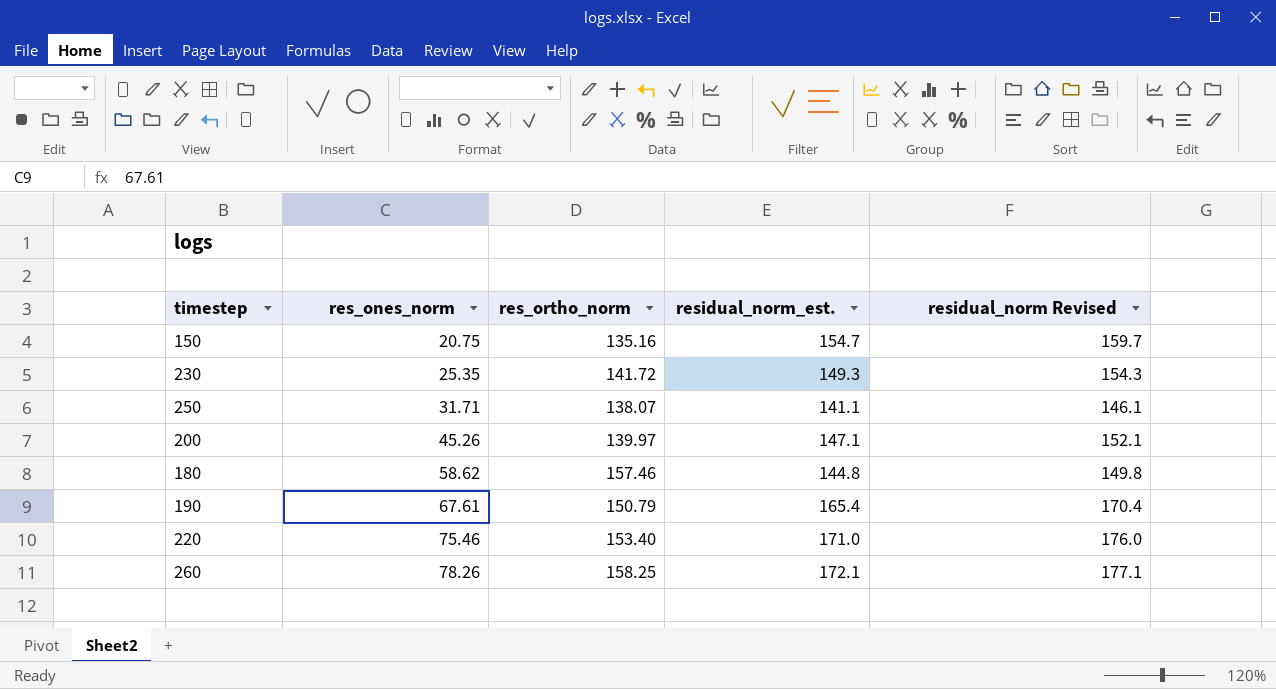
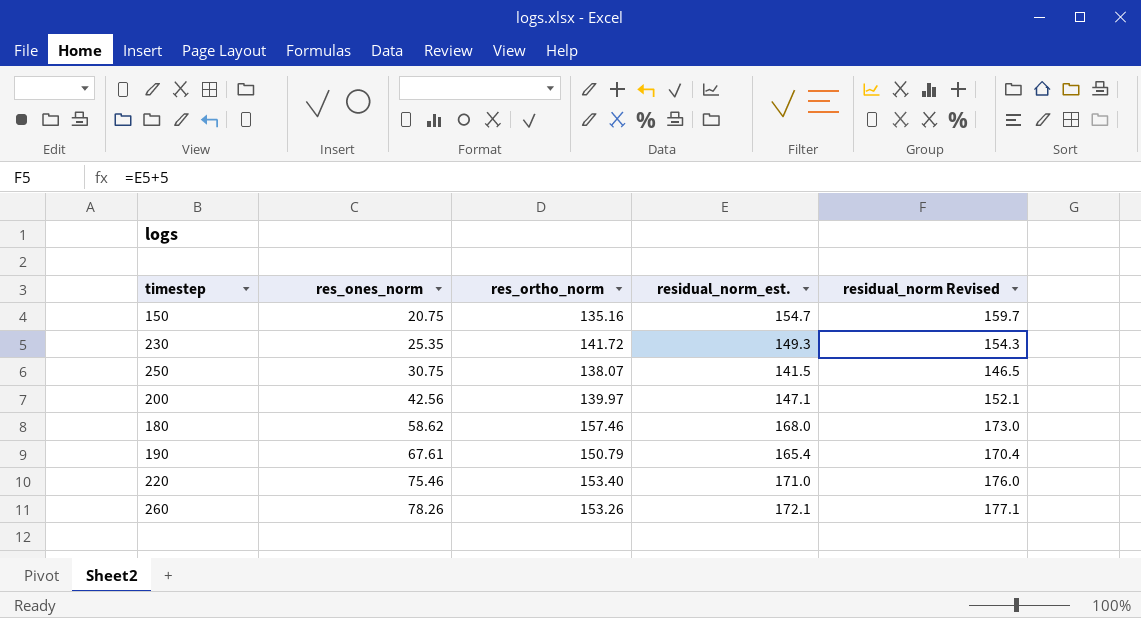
250 | res_ones_norm: 31.71 -> 30.75
250 | residual_norm_est.: 141.1 -> 141.5
250 | residual_norm Revised: 146.1 -> 146.5
200 | res_ones_norm: 45.26 -> 42.56
180 | residual_norm_est.: 144.8 -> 168.0
180 | residual_norm Revised: 149.8 -> 173.0
260 | res_ortho_norm: 158.25 -> 153.26

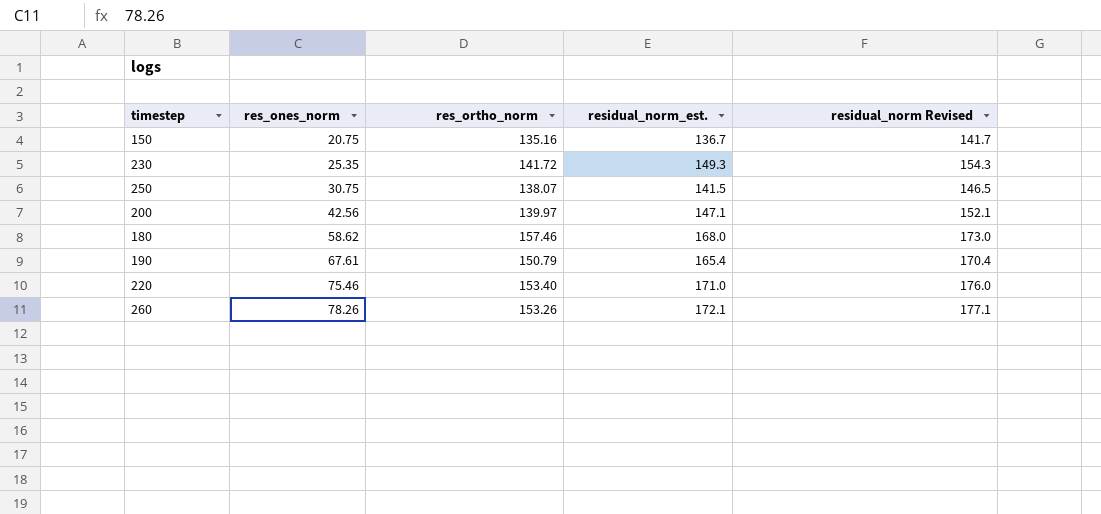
150 | residual_norm_est.: 154.7 -> 136.7
150 | residual_norm Revised: 159.7 -> 141.7

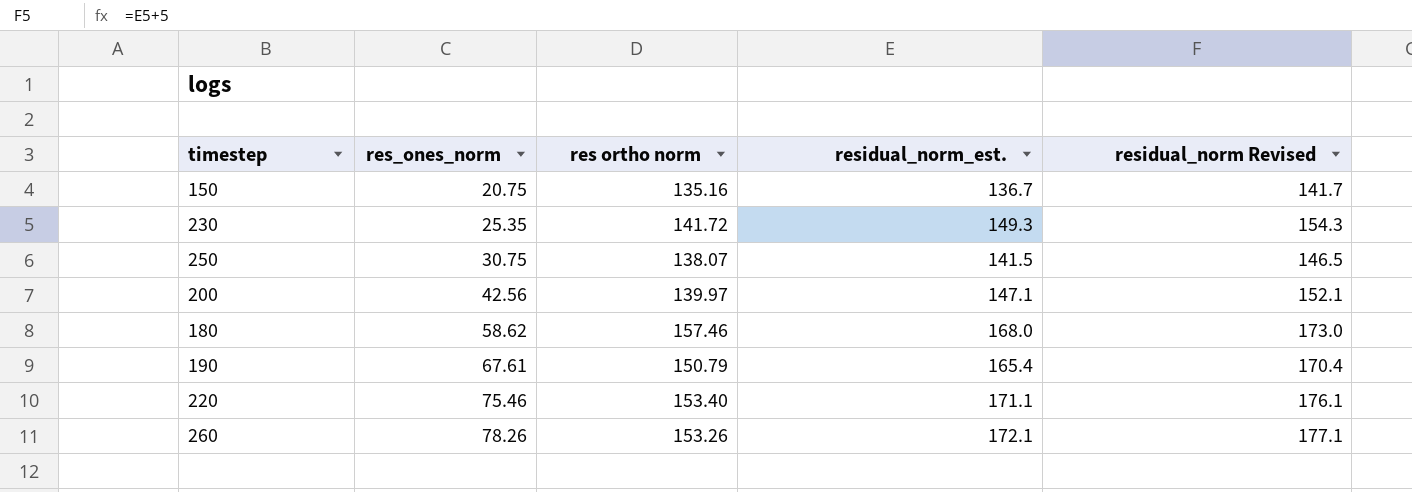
column name: res_ortho_norm -> res ortho norm
220 | residual_norm_est.: 171.0 -> 171.1
220 | residual_norm Revised: 176.0 -> 176.1

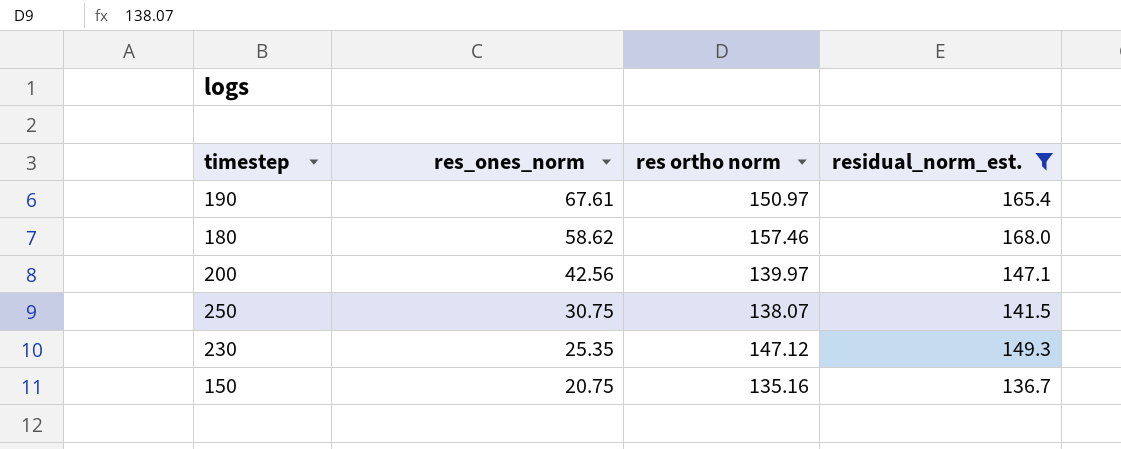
filter: none -> residual_norm_est. <= 168.0
row order: res_ones_norm ascending -> res_ones_norm descending
column residual_norm Revised | formula: [residual_norm_est.] + 5 -> none
190 | res ortho norm: 150.79 -> 150.97
230 | res ortho norm: 141.72 -> 147.12

